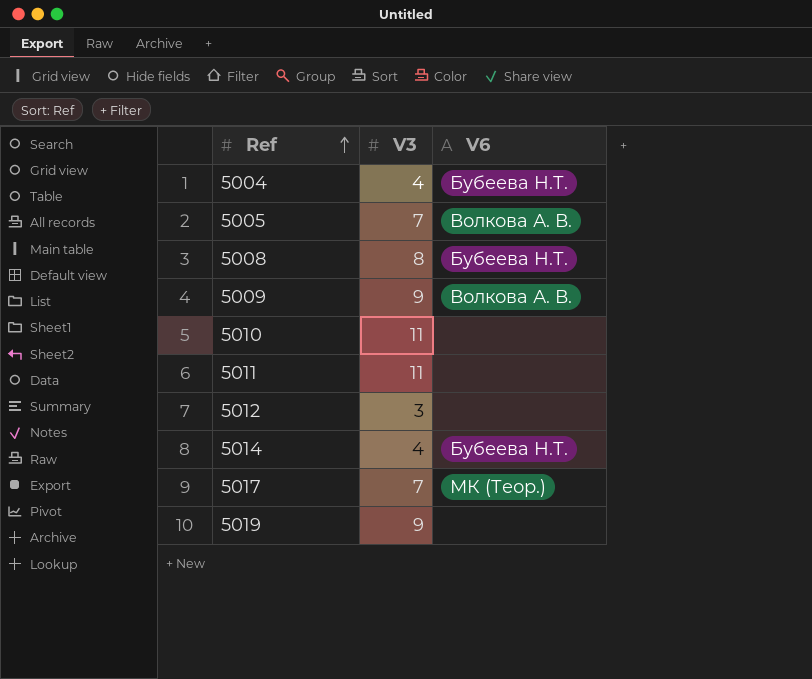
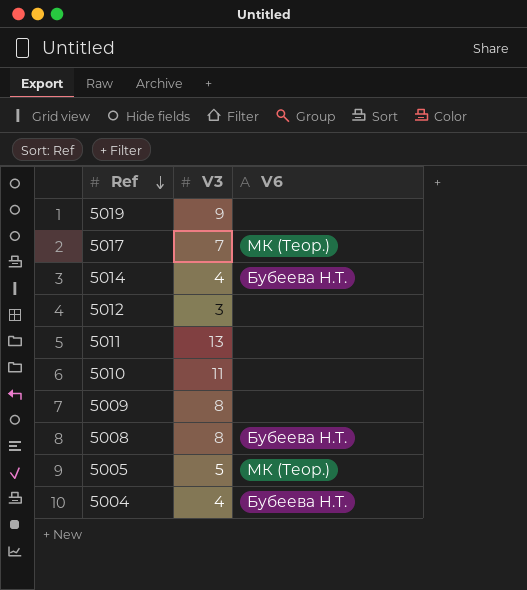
row order: Ref ascending -> Ref descending
5011 | V3: 11 -> 13
5009 | V3: 9 -> 8
5009 | V6: Волкова А. В. -> none
5005 | V3: 7 -> 5
5005 | V6: Волкова А. В. -> МК (Теор.)

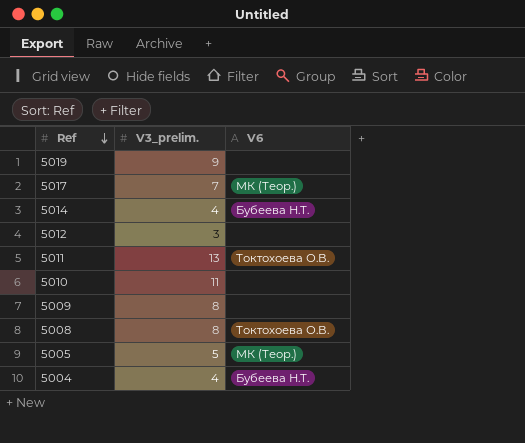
column name: V3 -> V3_prelim.
5011 | V6: none -> Токтохоева О.В.
5008 | V6: Бубеева Н.Т. -> Токтохоева О.В.

